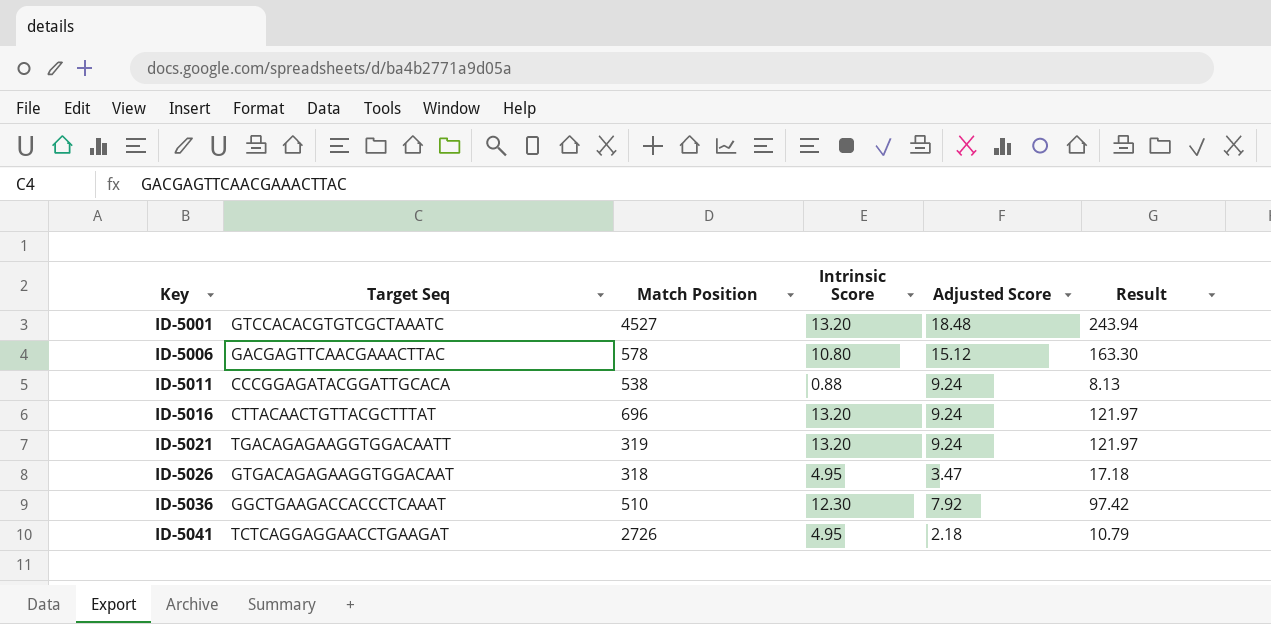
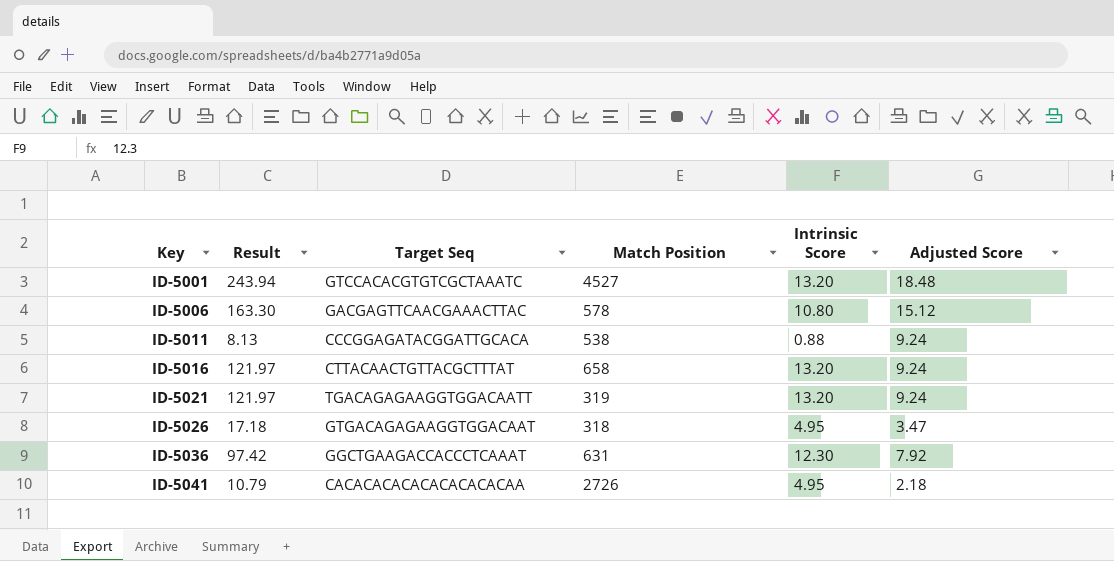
column Result | position: 6 -> 2
ID-5016 | Match Position: 696 -> 658
ID-5036 | Match Position: 510 -> 631
ID-5041 | Target Seq: TCTCAGGAGGAACCTGAAGAT -> CACACACACACACACACACAA

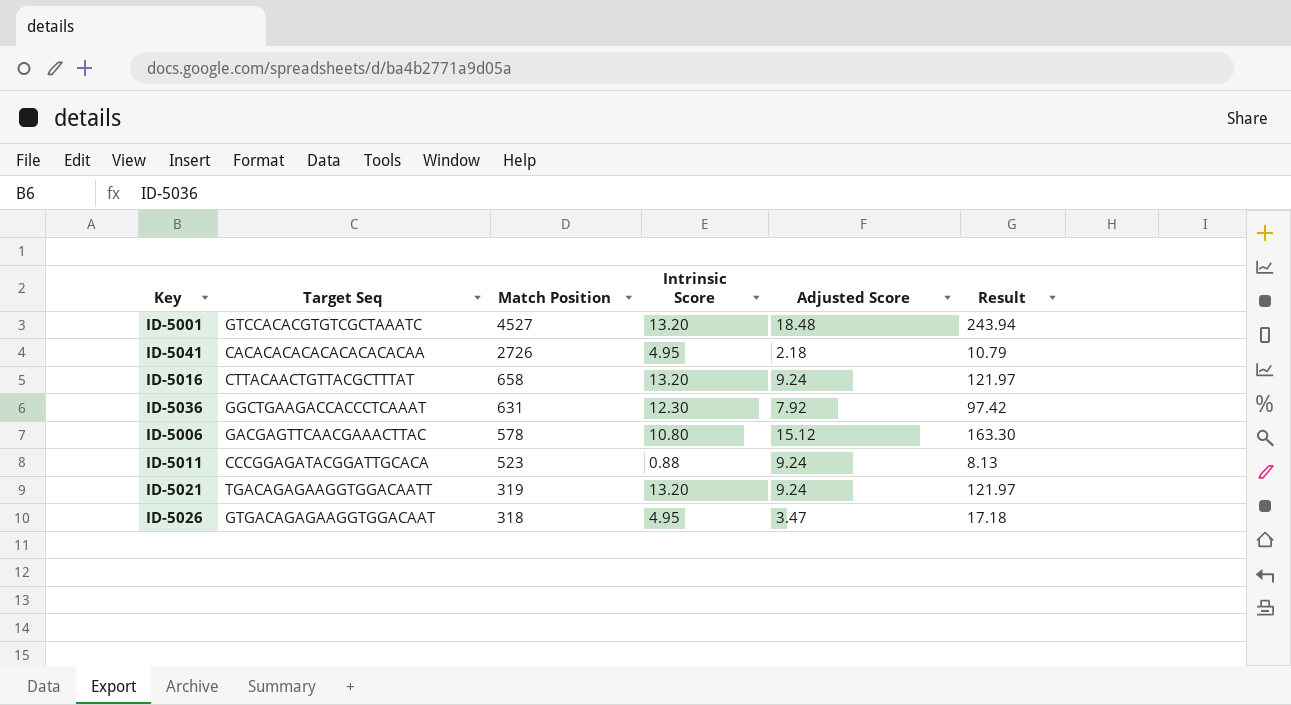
row order: Key ascending -> Match Position descending
column Result | position: 2 -> 6
ID-5011 | Match Position: 538 -> 523

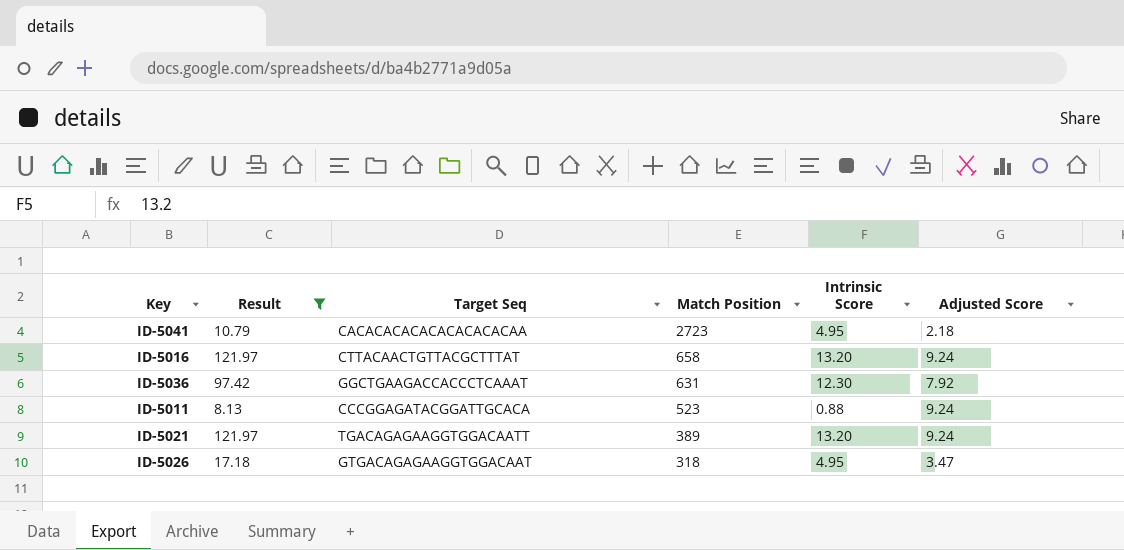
filter: none -> Result <= 121.97
column Result | position: 6 -> 2
ID-5041 | Match Position: 2726 -> 2723
ID-5021 | Match Position: 319 -> 389

